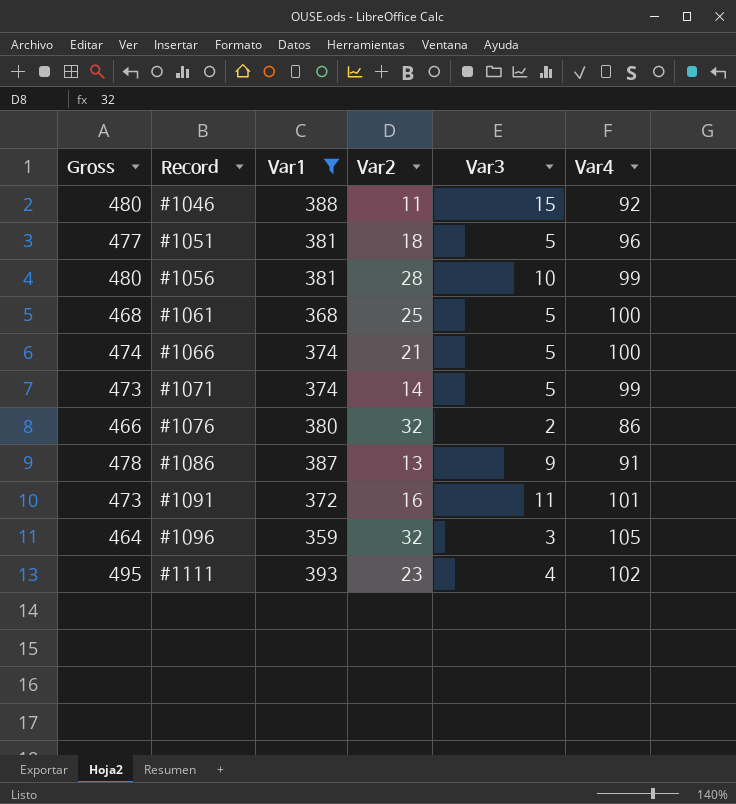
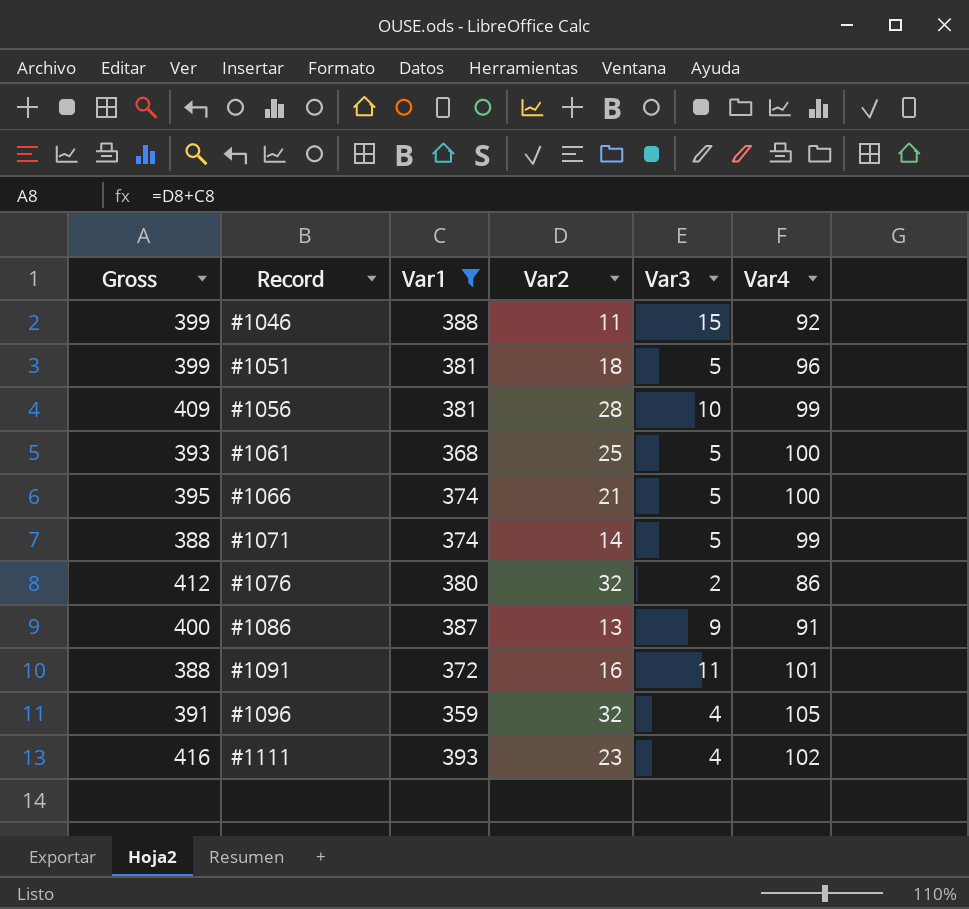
column Gross | formula: [Var1] + [Var4] -> [Var1] + [Var2]
#1096 | Var3: 3 -> 4

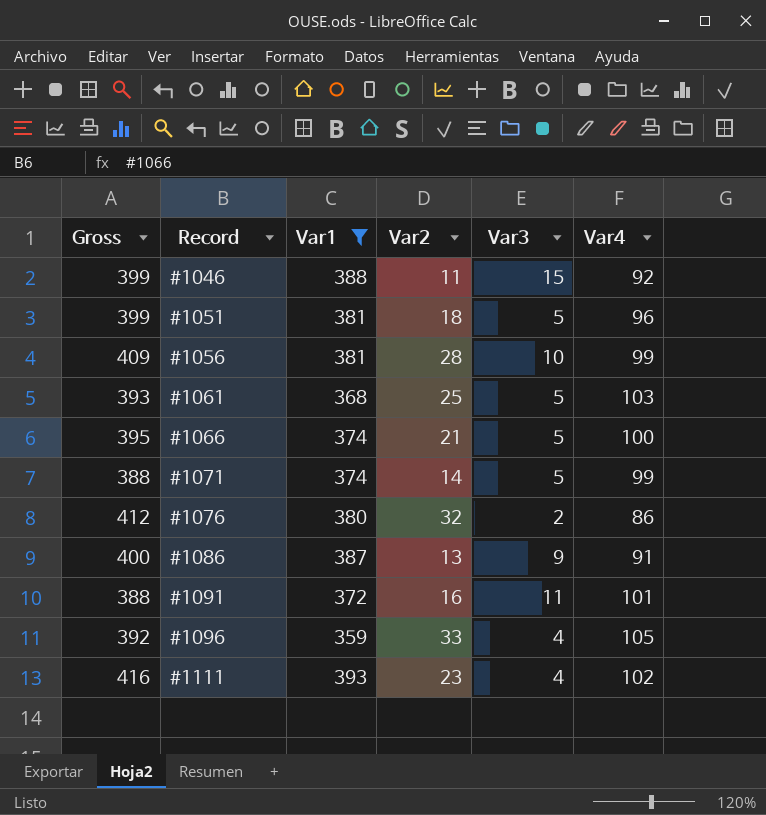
#1061 | Var4: 100 -> 103
#1096 | Gross: 391 -> 392
#1096 | Var2: 32 -> 33

